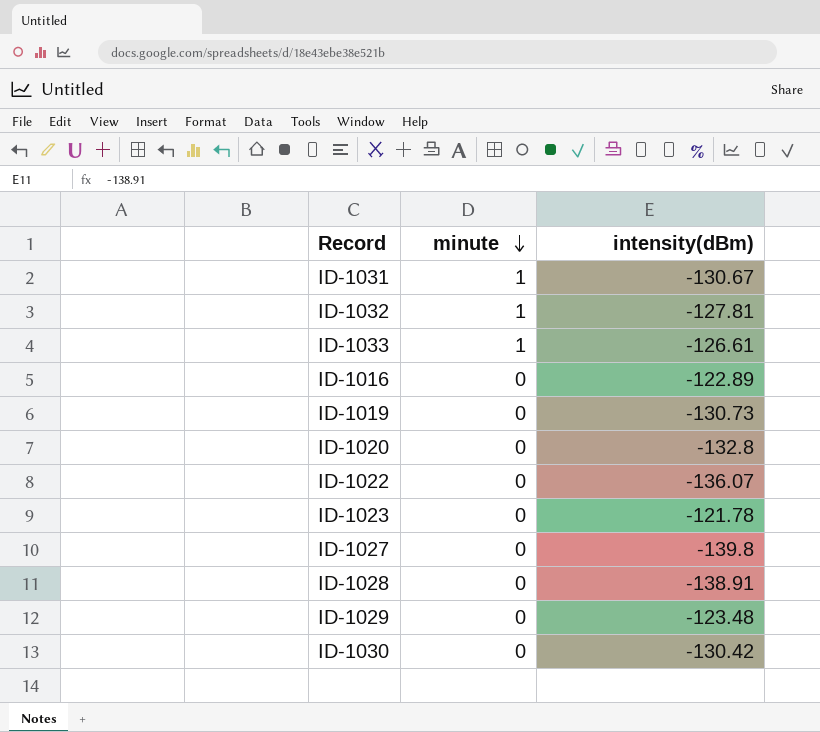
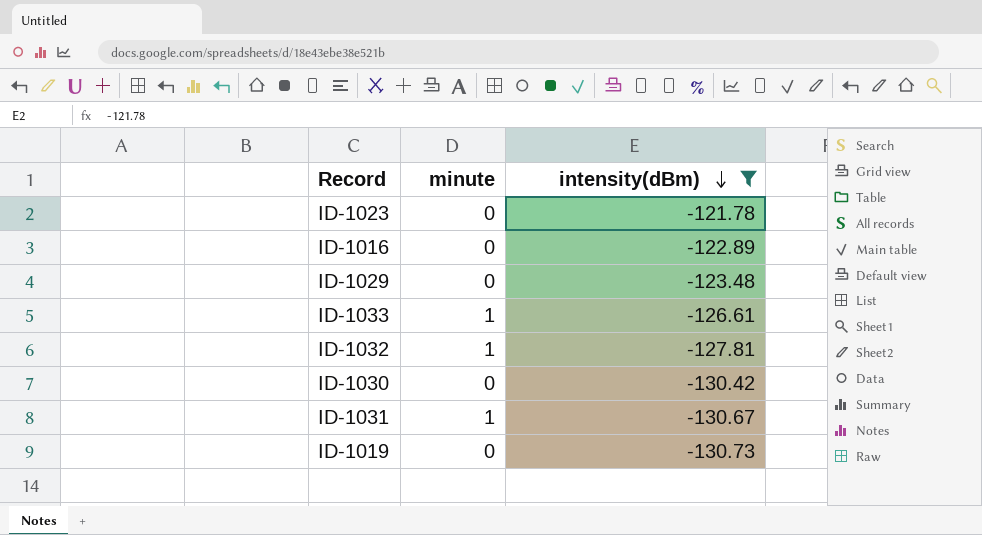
filter: none -> intensity(dBm) >= -130.73
row order: minute descending -> intensity(dBm) descending

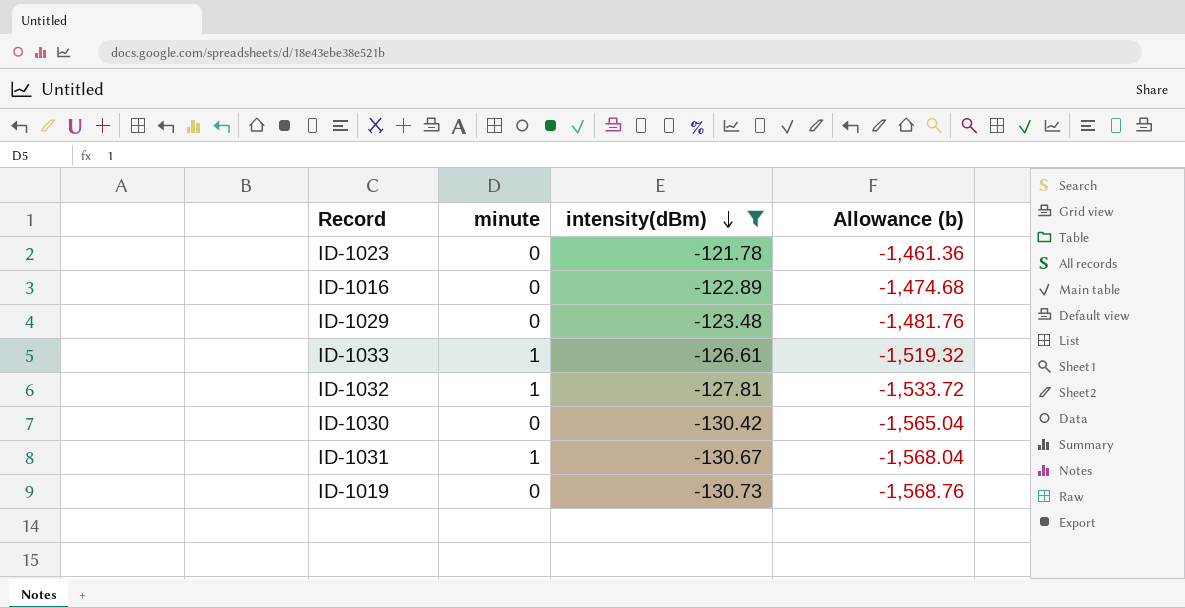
column Allowance (b) | formula: none -> [intensity(dBm)] * 12

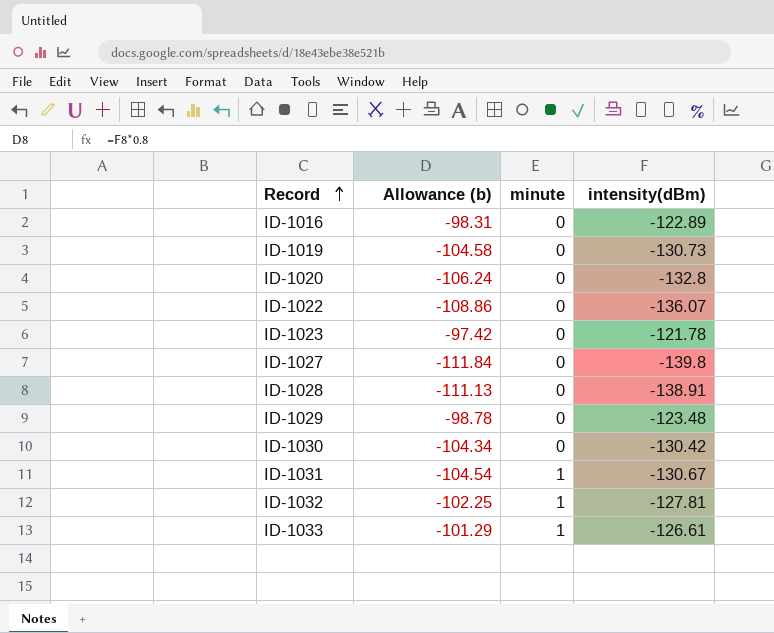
filter: intensity(dBm) >= -130.73 -> none
row order: intensity(dBm) descending -> Record ascending
column Allowance (b) | formula: [intensity(dBm)] * 12 -> [intensity(dBm)] * 0.8
column Allowance (b) | position: 4 -> 2

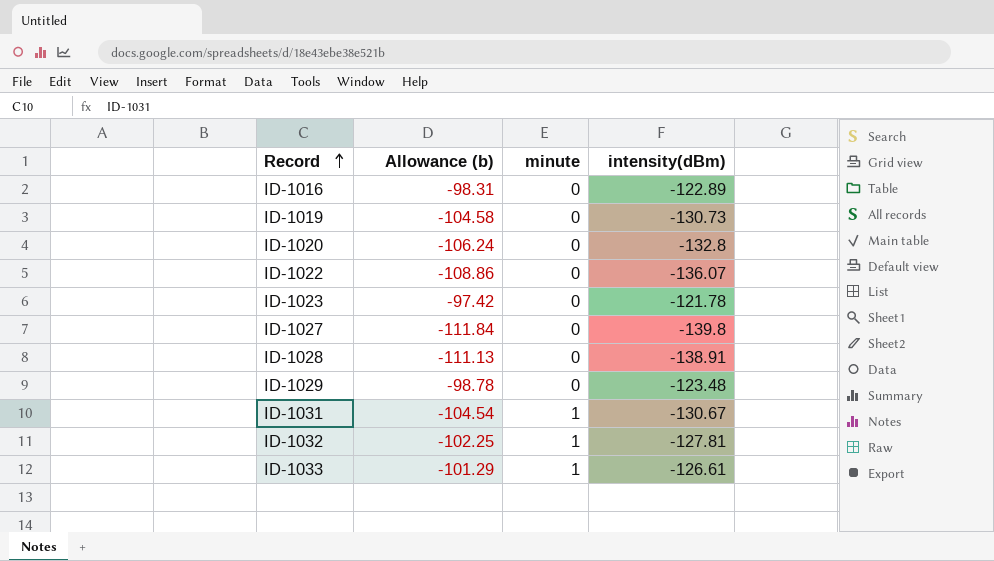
row ID-1030: -104.34 | 0 | -130.42 -> none

